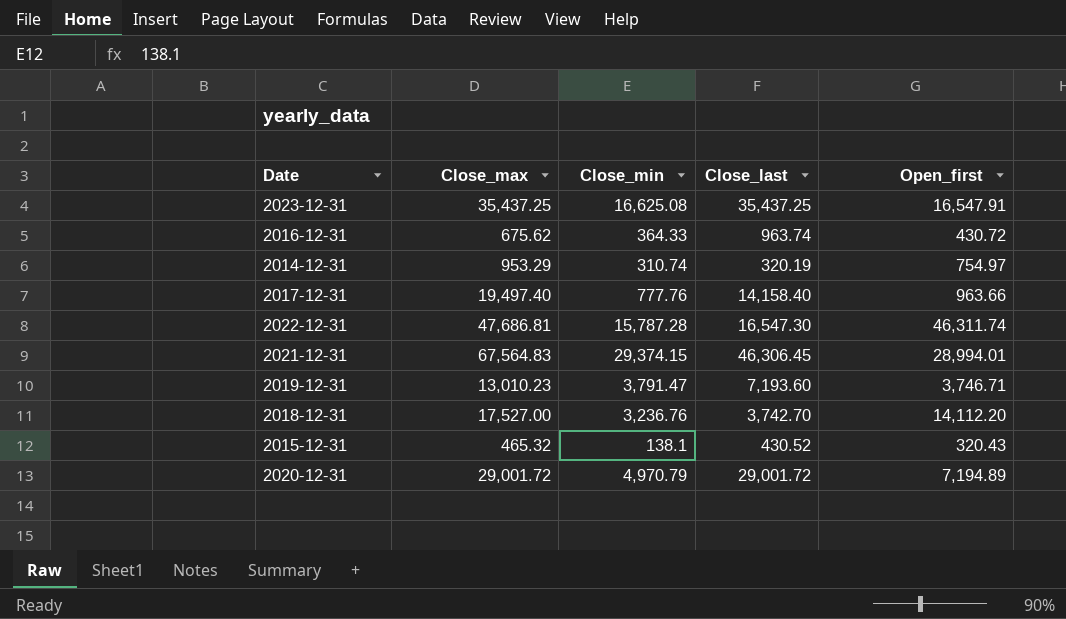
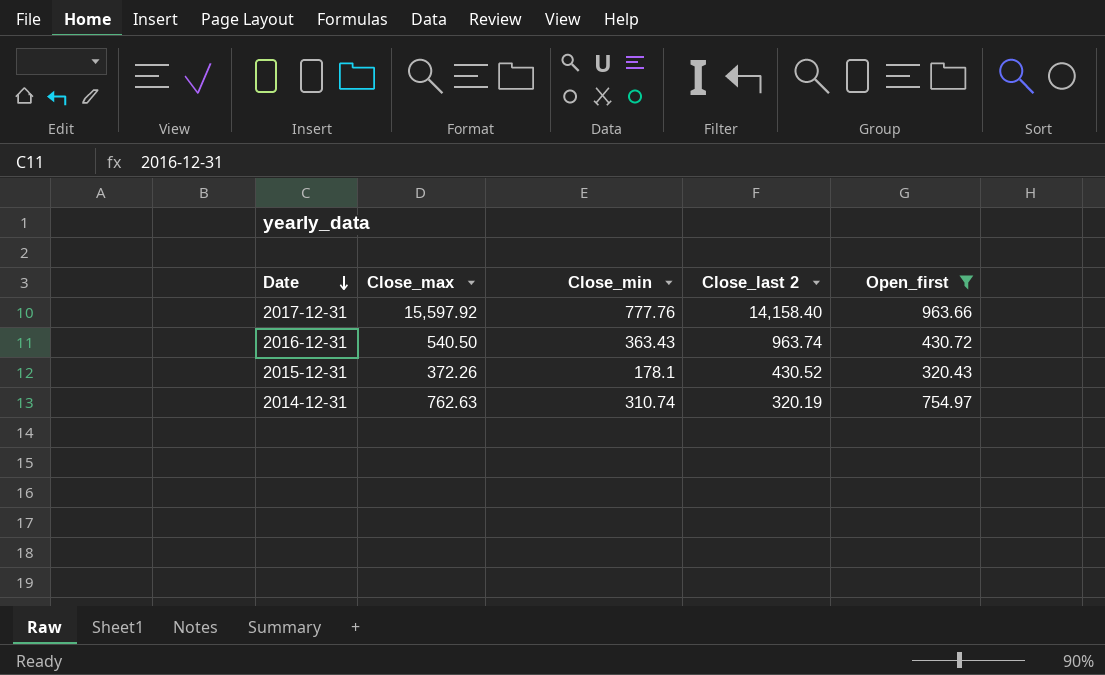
filter: none -> Open_first <= 963.66
row order: none -> Date descending
column name: Close_last -> Close_last 2
2017-12-31 | Close_max: 19,497.40 -> 15,597.92
2016-12-31 | Close_max: 675.62 -> 540.50
2016-12-31 | Close_min: 364.33 -> 363.43
2015-12-31 | Close_max: 465.32 -> 372.26
2015-12-31 | Close_min: 138.1 -> 178.1
2014-12-31 | Close_max: 953.29 -> 762.63

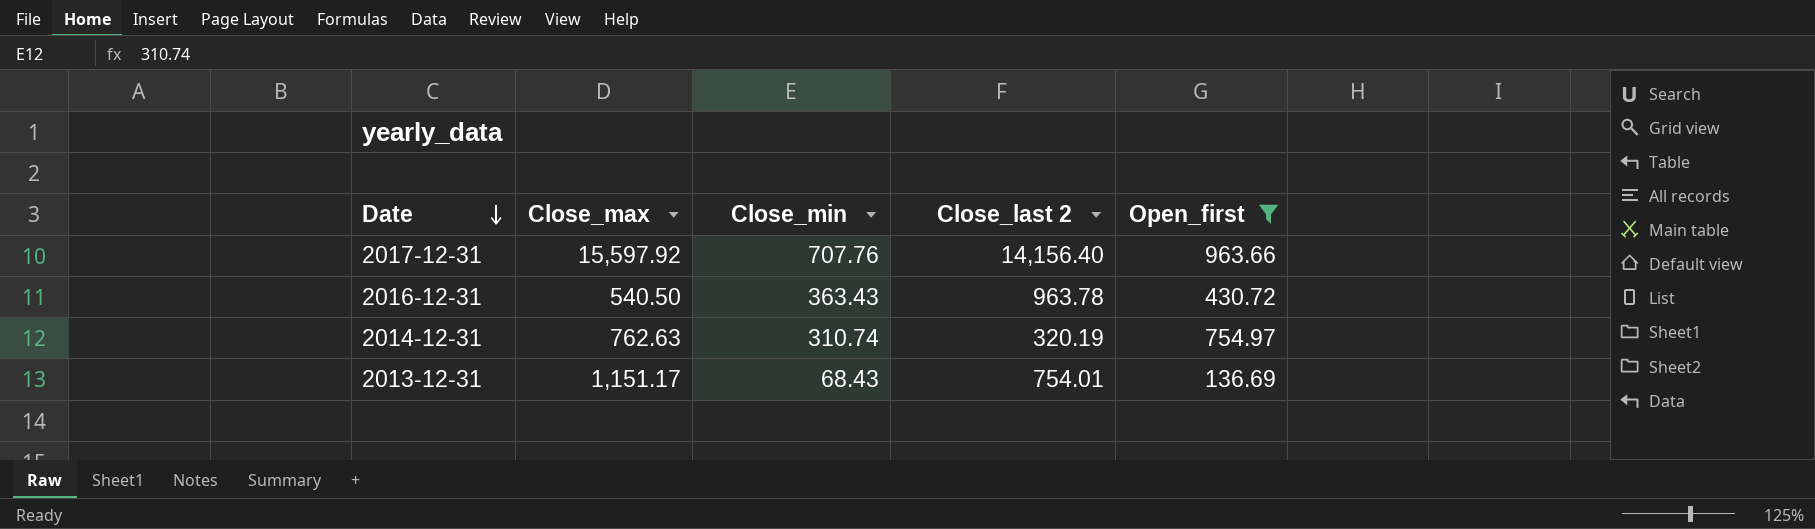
row 2015-12-31: 372.26 | 178.1 | 430.52 | 320.43 -> none
2017-12-31 | Close_min: 777.76 -> 707.76
2017-12-31 | Close_last 2: 14,158.40 -> 14,156.40
2016-12-31 | Close_last 2: 963.74 -> 963.78
row 2013-12-31: none -> 1,151.17 | 68.43 | 754.01 | 136.69

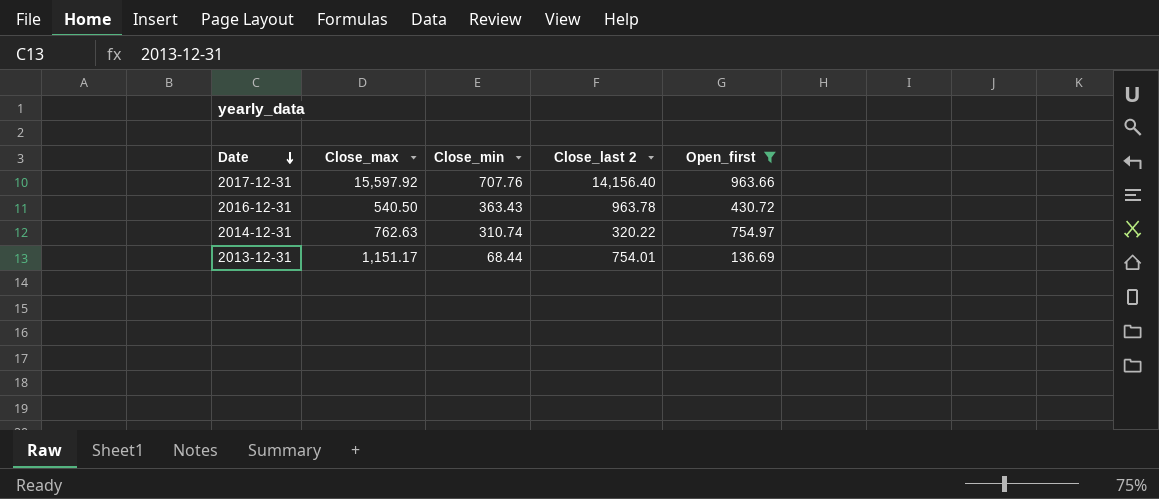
2014-12-31 | Close_last 2: 320.19 -> 320.22
2013-12-31 | Close_min: 68.43 -> 68.44

